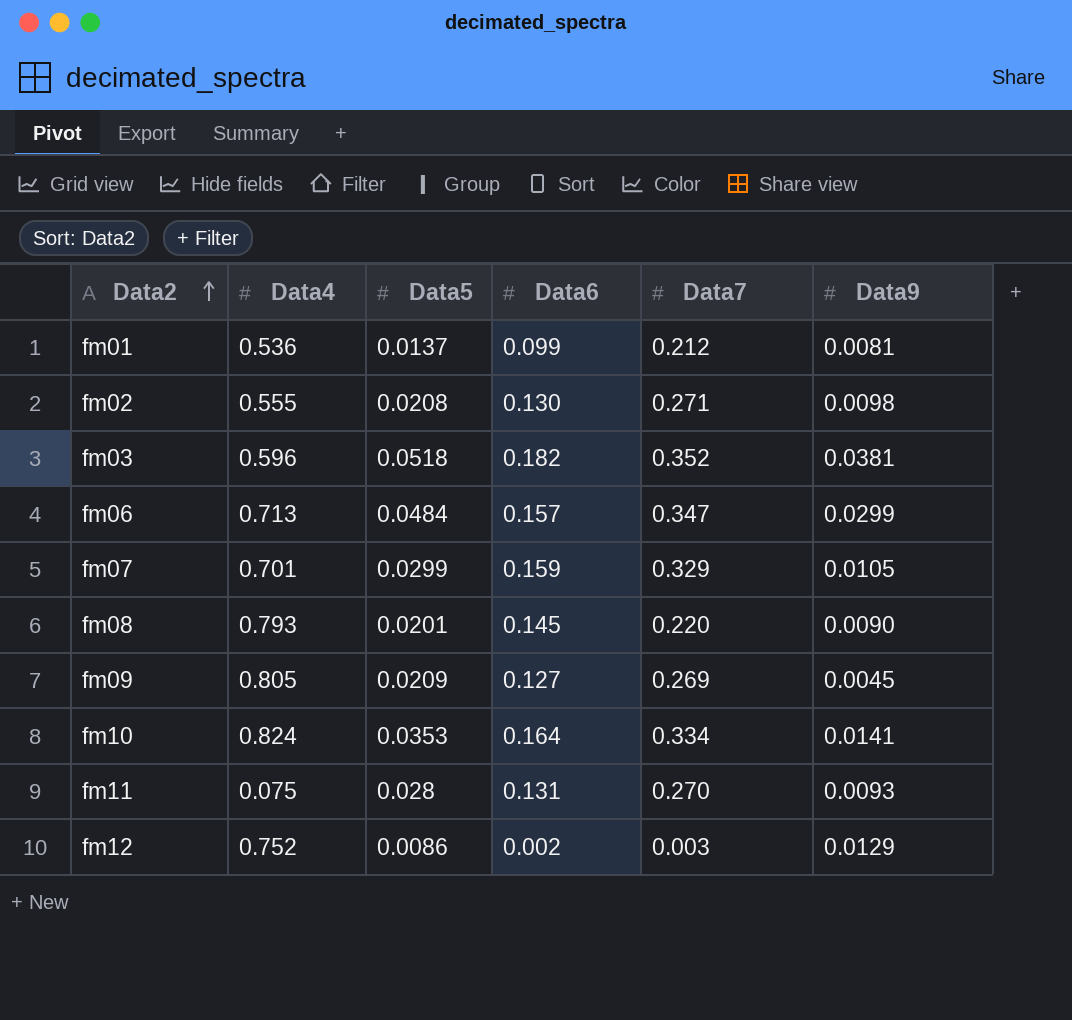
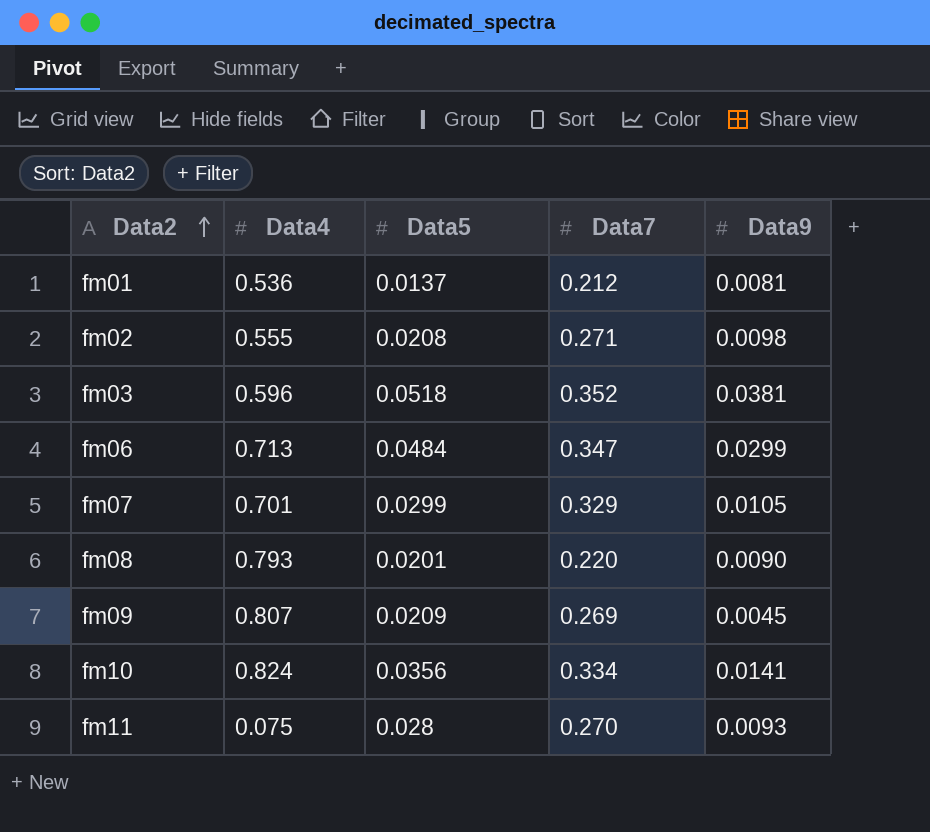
column Data6 | position: 4 -> none
row fm12: 0.752 | 0.0086 | 0.002 | 0.003 | 0.0129 -> none
fm09 | Data4: 0.805 -> 0.807
fm10 | Data5: 0.0353 -> 0.0356

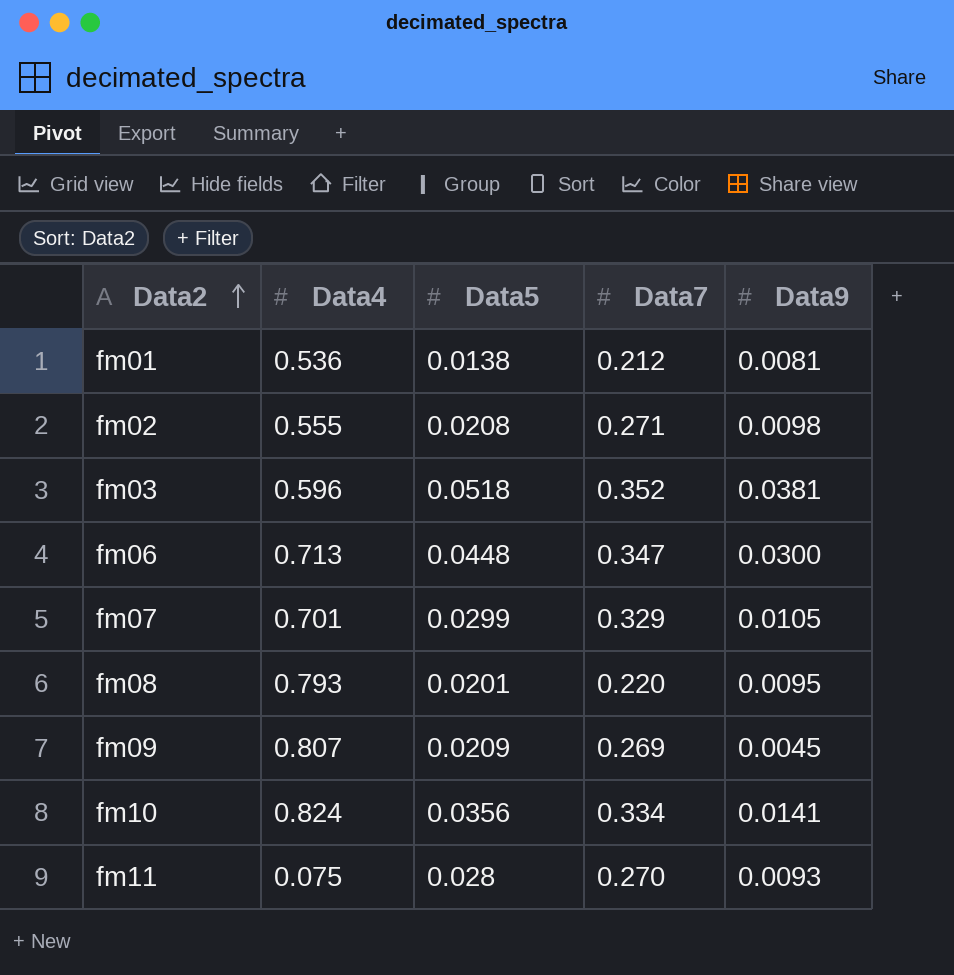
fm01 | Data5: 0.0137 -> 0.0138
fm06 | Data5: 0.0484 -> 0.0448
fm06 | Data9: 0.0299 -> 0.0300
fm08 | Data9: 0.0090 -> 0.0095

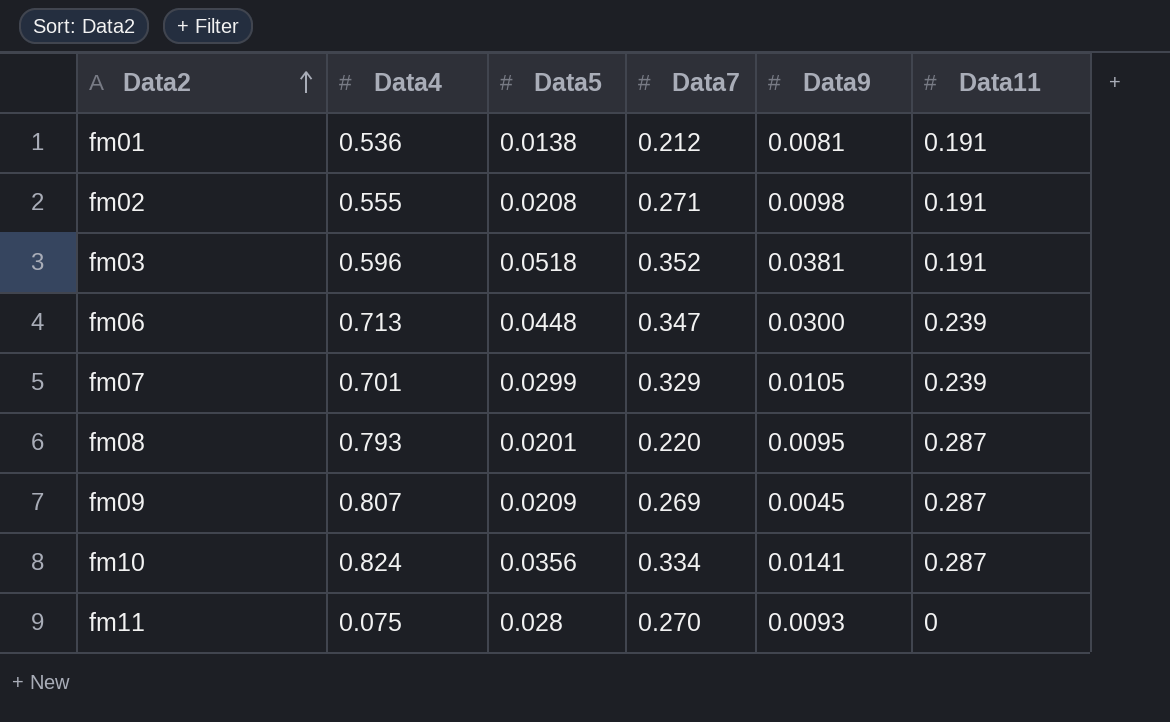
column Data11 | position: none -> 6

